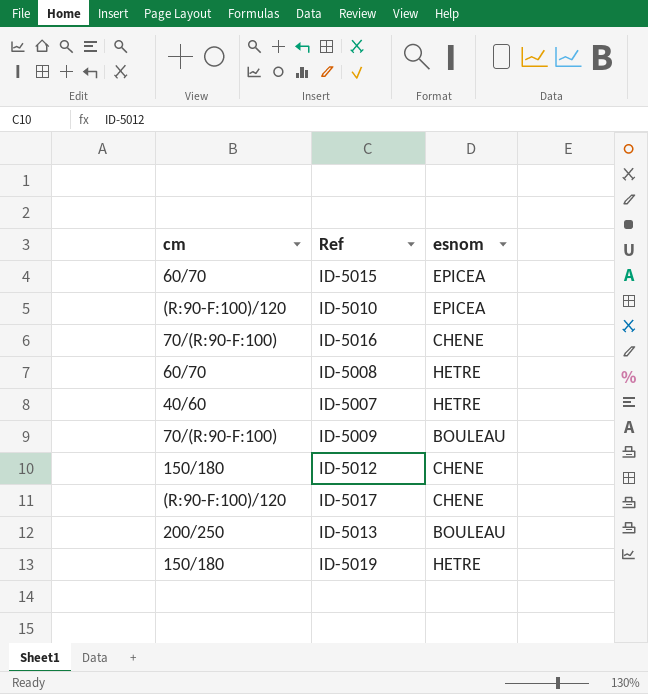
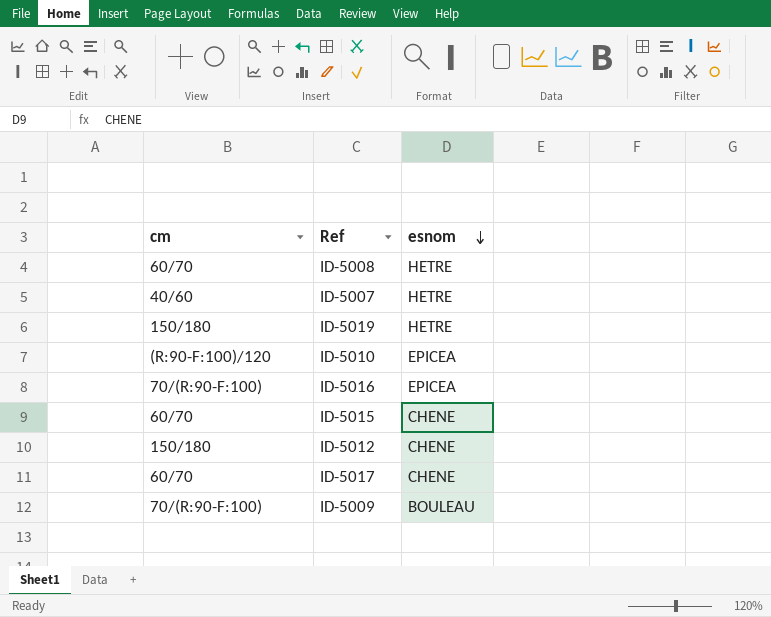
row order: none -> esnom descending
row ID-5013: 200/250 | BOULEAU -> none
ID-5016 | esnom: CHENE -> EPICEA
ID-5015 | esnom: EPICEA -> CHENE
ID-5017 | cm: (R:90-F:100)/120 -> 60/70

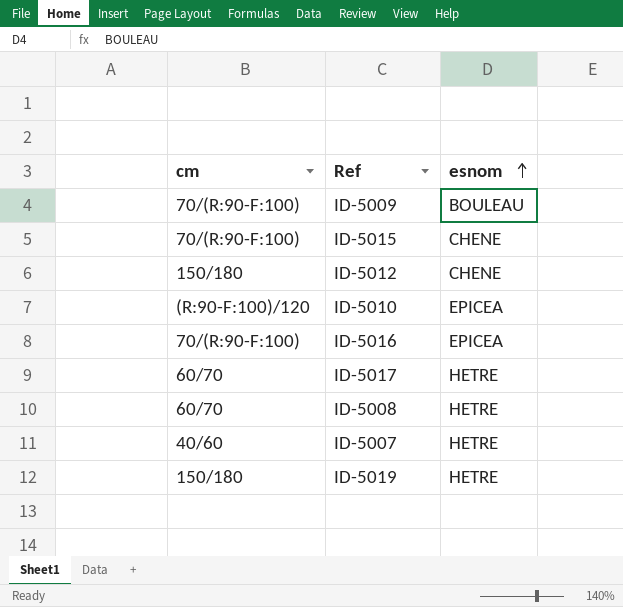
row order: esnom descending -> esnom ascending
ID-5015 | cm: 60/70 -> 70/(R:90-F:100)
ID-5017 | esnom: CHENE -> HETRE

